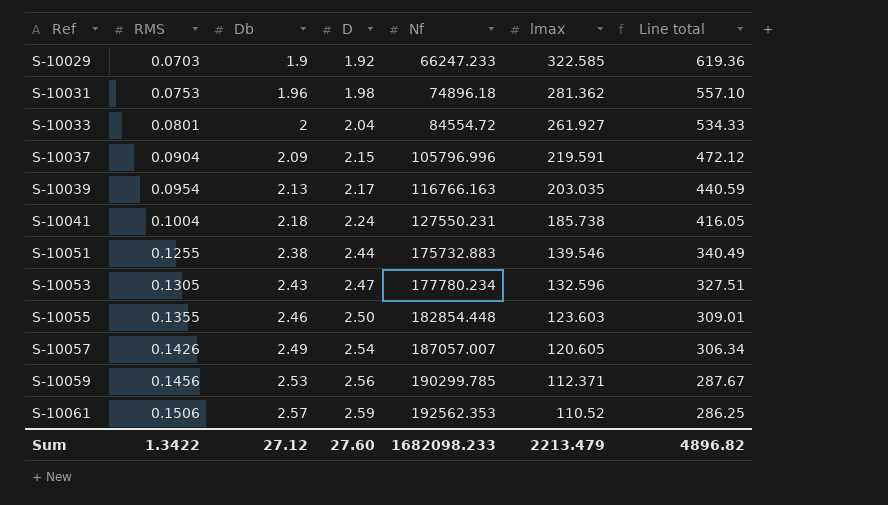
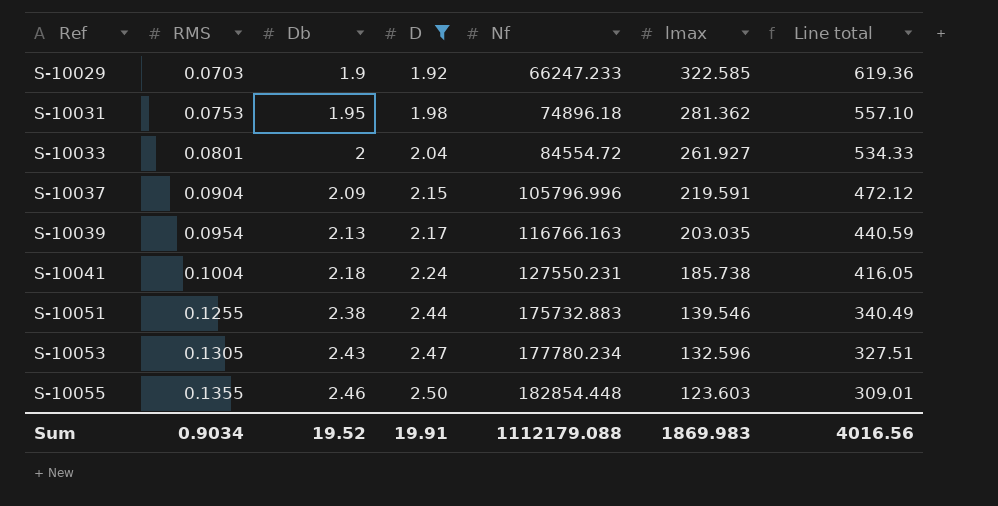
filter: none -> D <= 2.50
S-10031 | Db: 1.96 -> 1.95
Sum | RMS: 1.3422 -> 0.9034
Sum | Db: 27.12 -> 19.52
Sum | D: 27.60 -> 19.91
Sum | Nf: 1682098.233 -> 1112179.088
Sum | lmax: 2213.479 -> 1869.983
Sum | Line total: 4896.82 -> 4016.56

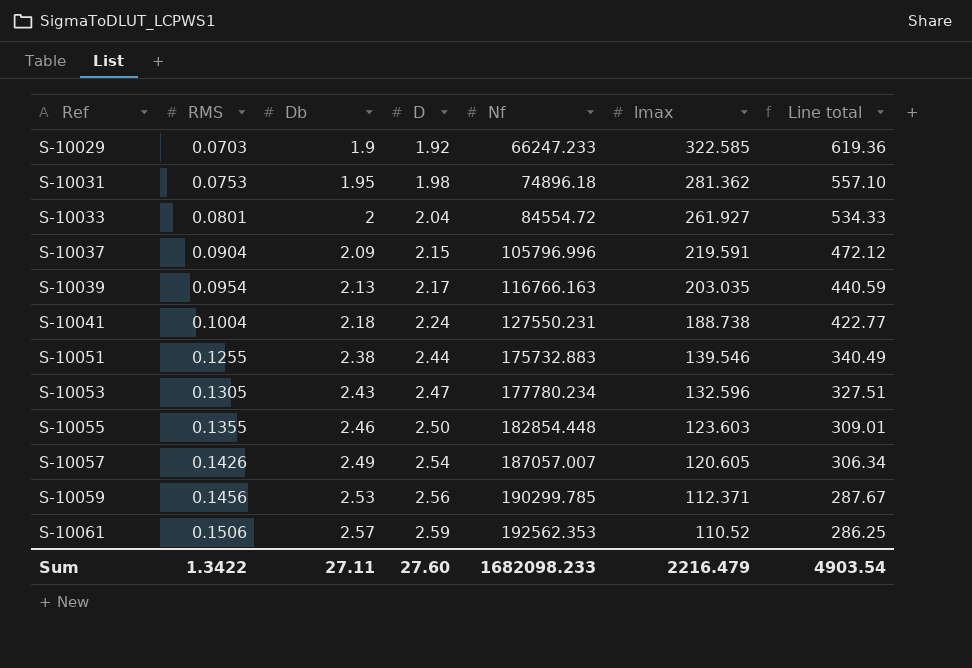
filter: D <= 2.50 -> none
S-10041 | lmax: 185.738 -> 188.738
S-10041 | Line total: 416.05 -> 422.77
Sum | RMS: 0.9034 -> 1.3422
Sum | Db: 19.52 -> 27.11
Sum | D: 19.91 -> 27.60
Sum | Nf: 1112179.088 -> 1682098.233
Sum | lmax: 1869.983 -> 2216.479
Sum | Line total: 4016.56 -> 4903.54

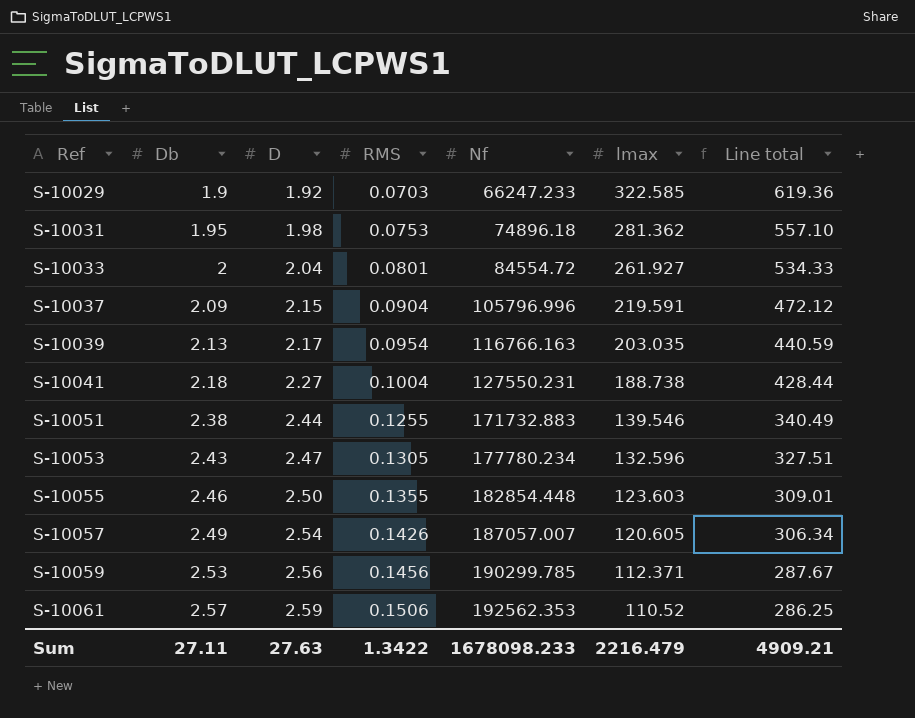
column RMS | position: 2 -> 4
S-10041 | D: 2.24 -> 2.27
S-10041 | Line total: 422.77 -> 428.44
S-10051 | Nf: 175732.883 -> 171732.883
Sum | D: 27.60 -> 27.63
Sum | Nf: 1682098.233 -> 1678098.233
Sum | Line total: 4903.54 -> 4909.21

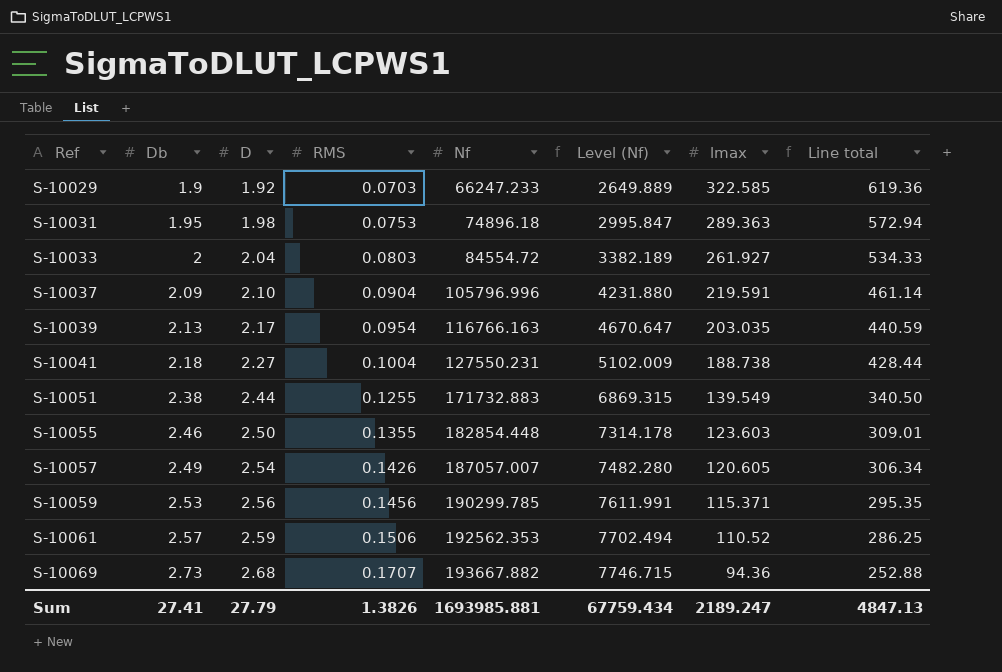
column Level (Nf) | formula: none -> [Nf] * 0.04
row S-10053: 2.43 | 2.47 | 0.1305 | 177780.234 | 132.596 | 327.51 -> none
S-10031 | lmax: 281.362 -> 289.363
S-10031 | Line total: 557.10 -> 572.94
S-10033 | RMS: 0.0801 -> 0.0803
S-10037 | D: 2.15 -> 2.10
S-10037 | Line total: 472.12 -> 461.14
S-10051 | lmax: 139.546 -> 139.549
S-10051 | Line total: 340.49 -> 340.50
S-10059 | lmax: 112.371 -> 115.371
S-10059 | Line total: 287.67 -> 295.35
row S-10069: none -> 2.73 | 2.68 | 0.1707 | 193667.882 | 7746.715 | 94.36 | 252.88
Sum | Db: 27.11 -> 27.41
Sum | D: 27.63 -> 27.79
Sum | RMS: 1.3422 -> 1.3826
Sum | Nf: 1678098.233 -> 1693985.881
Sum | lmax: 2216.479 -> 2189.247
Sum | Line total: 4909.21 -> 4847.13

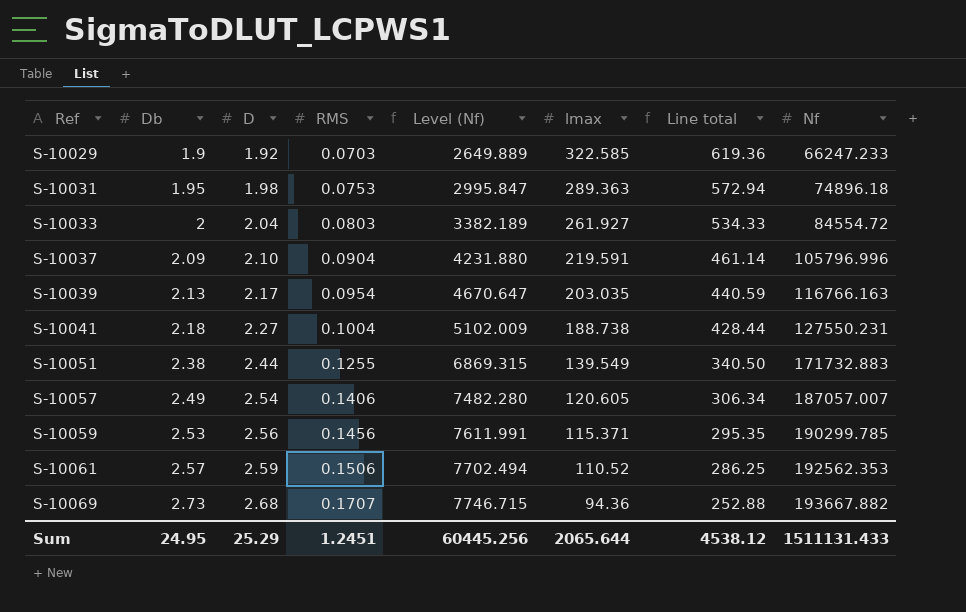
column Nf | position: 5 -> 8
row S-10055: 2.46 | 2.50 | 0.1355 | 182854.448 | 7314.178 | 123.603 | 309.01 -> none
S-10057 | RMS: 0.1426 -> 0.1406
Sum | Db: 27.41 -> 24.95
Sum | D: 27.79 -> 25.29
Sum | RMS: 1.3826 -> 1.2451
Sum | Level (Nf): 67759.434 -> 60445.256
Sum | lmax: 2189.247 -> 2065.644
Sum | Line total: 4847.13 -> 4538.12
Sum | Nf: 1693985.881 -> 1511131.433

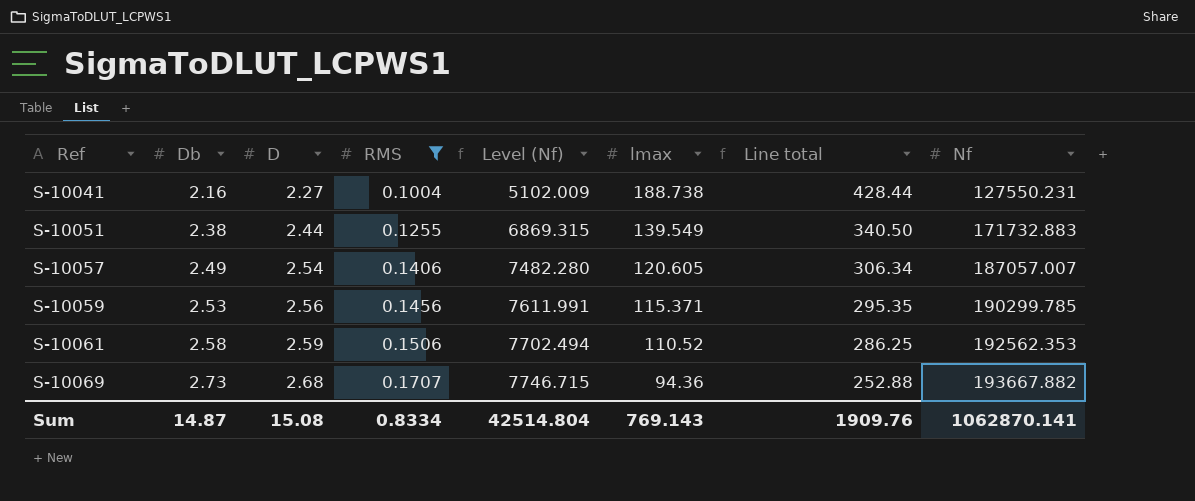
filter: none -> RMS >= 0.1004
S-10041 | Db: 2.18 -> 2.16
S-10061 | Db: 2.57 -> 2.58
Sum | Db: 24.95 -> 14.87
Sum | D: 25.29 -> 15.08
Sum | RMS: 1.2451 -> 0.8334
Sum | Level (Nf): 60445.256 -> 42514.804
Sum | lmax: 2065.644 -> 769.143
Sum | Line total: 4538.12 -> 1909.76
Sum | Nf: 1511131.433 -> 1062870.141

